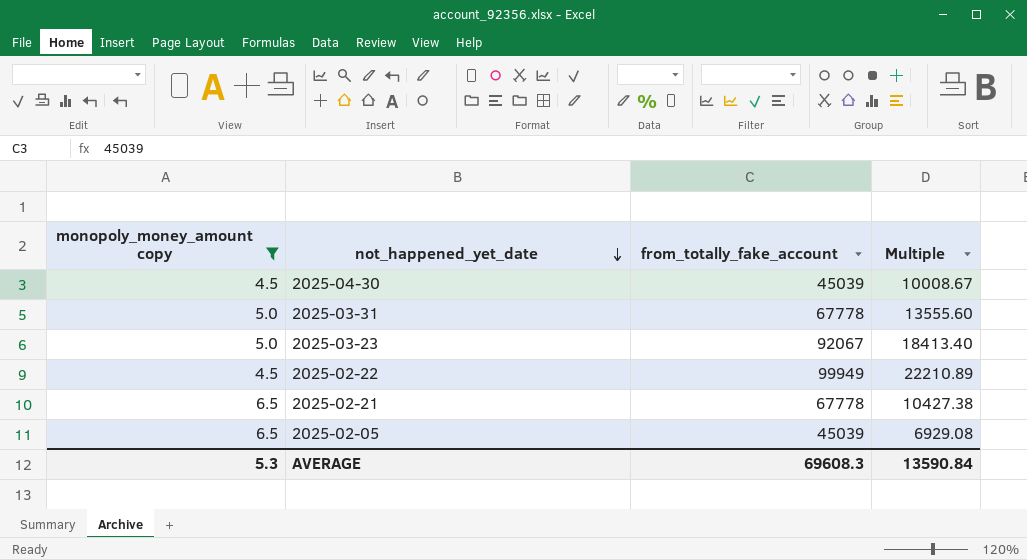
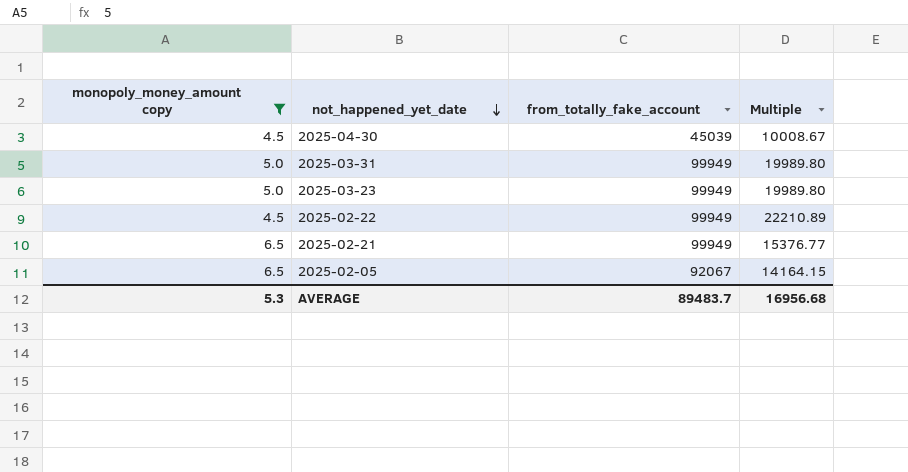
2025-03-31 | from_totally_fake_account: 67778 -> 99949
2025-03-31 | Multiple: 13555.60 -> 19989.80
2025-03-23 | from_totally_fake_account: 92067 -> 99949
2025-03-23 | Multiple: 18413.40 -> 19989.80
2025-02-21 | from_totally_fake_account: 67778 -> 99949
2025-02-21 | Multiple: 10427.38 -> 15376.77
2025-02-05 | from_totally_fake_account: 45039 -> 92067
2025-02-05 | Multiple: 6929.08 -> 14164.15
AVERAGE | from_totally_fake_account: 69608.3 -> 89483.7
AVERAGE | Multiple: 13590.84 -> 16956.68

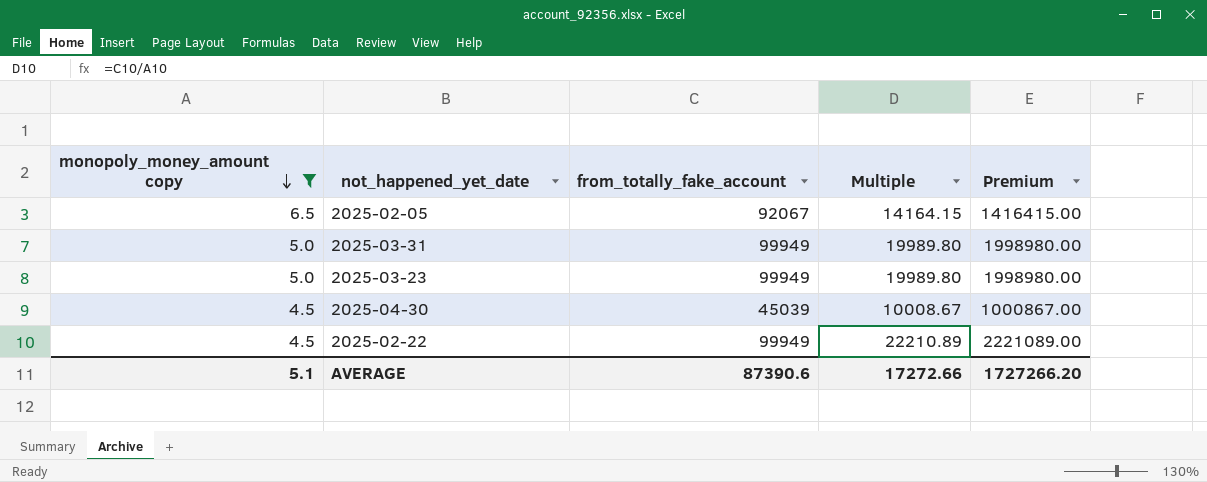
row order: not_happened_yet_date descending -> monopoly_money_amount copy descending
column Premium | formula: none -> [Multiple] * 100
row 2025-02-21: 6.5 | 99949 | 15376.77 -> none
AVERAGE | monopoly_money_amount copy: 5.3 -> 5.1
AVERAGE | from_totally_fake_account: 89483.7 -> 87390.6
AVERAGE | Multiple: 16956.68 -> 17272.66

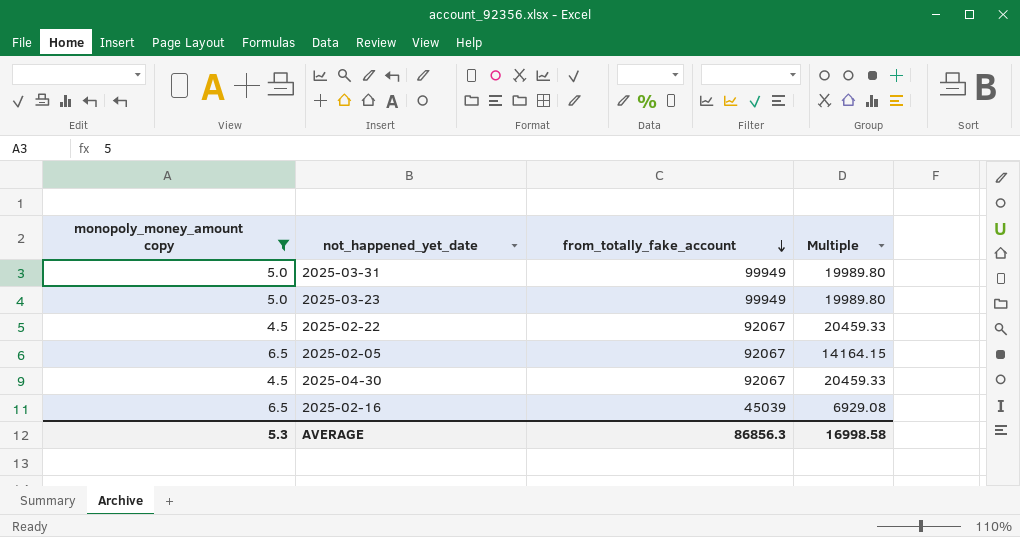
row order: monopoly_money_amount copy descending -> from_totally_fake_account descending
column Premium | formula: [Multiple] * 100 -> none
2025-02-22 | from_totally_fake_account: 99949 -> 92067
2025-02-22 | Multiple: 22210.89 -> 20459.33
2025-04-30 | from_totally_fake_account: 45039 -> 92067
2025-04-30 | Multiple: 10008.67 -> 20459.33
row 2025-02-16: none -> 6.5 | 45039 | 6929.08
AVERAGE | monopoly_money_amount copy: 5.1 -> 5.3
AVERAGE | from_totally_fake_account: 87390.6 -> 86856.3
AVERAGE | Multiple: 17272.66 -> 16998.58

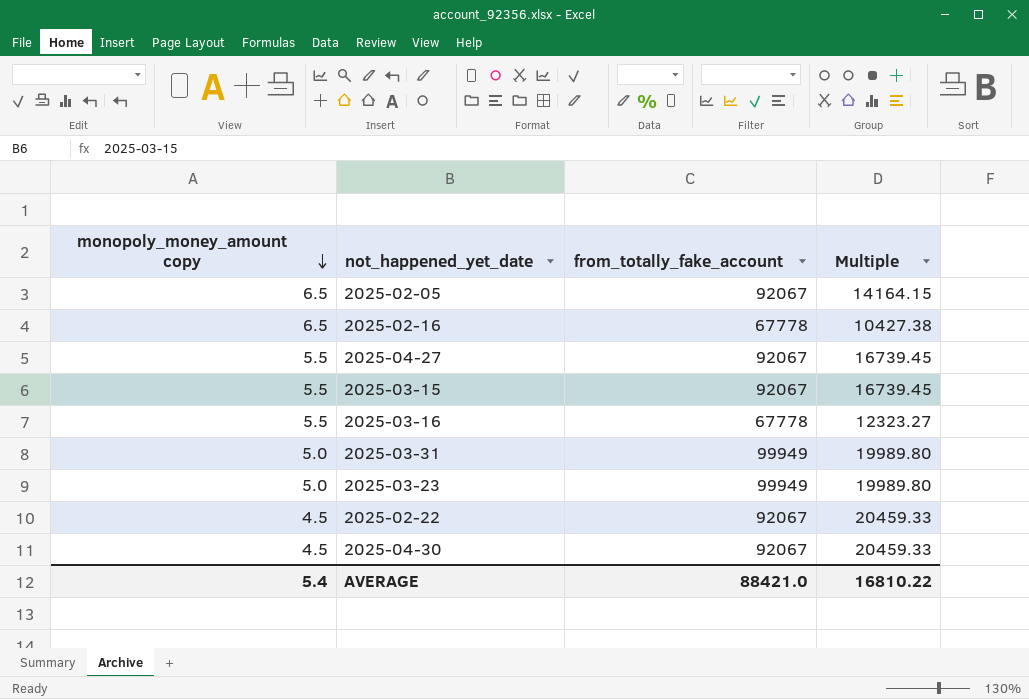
filter: monopoly_money_amount copy != 5.5 -> none
row order: from_totally_fake_account descending -> monopoly_money_amount copy descending
2025-02-16 | from_totally_fake_account: 45039 -> 67778
2025-02-16 | Multiple: 6929.08 -> 10427.38
AVERAGE | monopoly_money_amount copy: 5.3 -> 5.4
AVERAGE | from_totally_fake_account: 86856.3 -> 88421.0
AVERAGE | Multiple: 16998.58 -> 16810.22

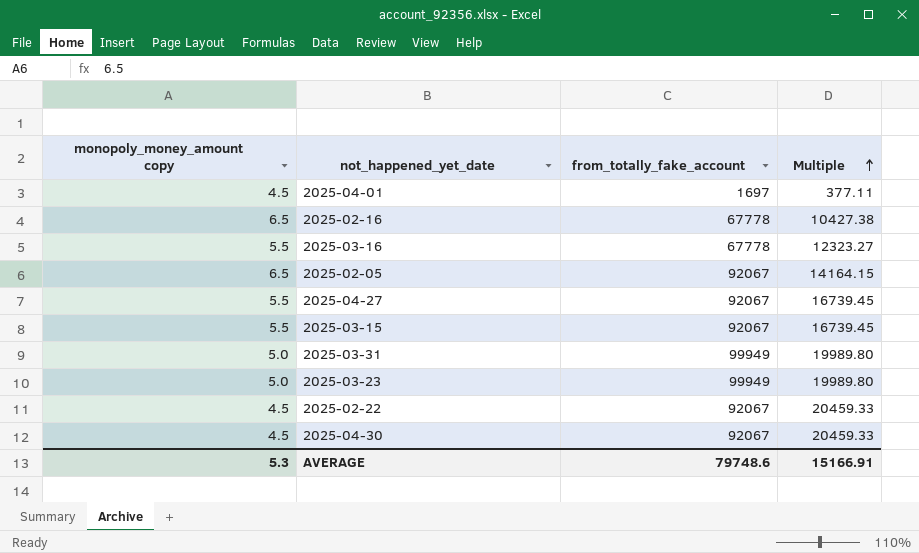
row order: monopoly_money_amount copy descending -> Multiple ascending
row 2025-04-01: none -> 4.5 | 1697 | 377.11
AVERAGE | monopoly_money_amount copy: 5.4 -> 5.3
AVERAGE | from_totally_fake_account: 88421.0 -> 79748.6
AVERAGE | Multiple: 16810.22 -> 15166.91

